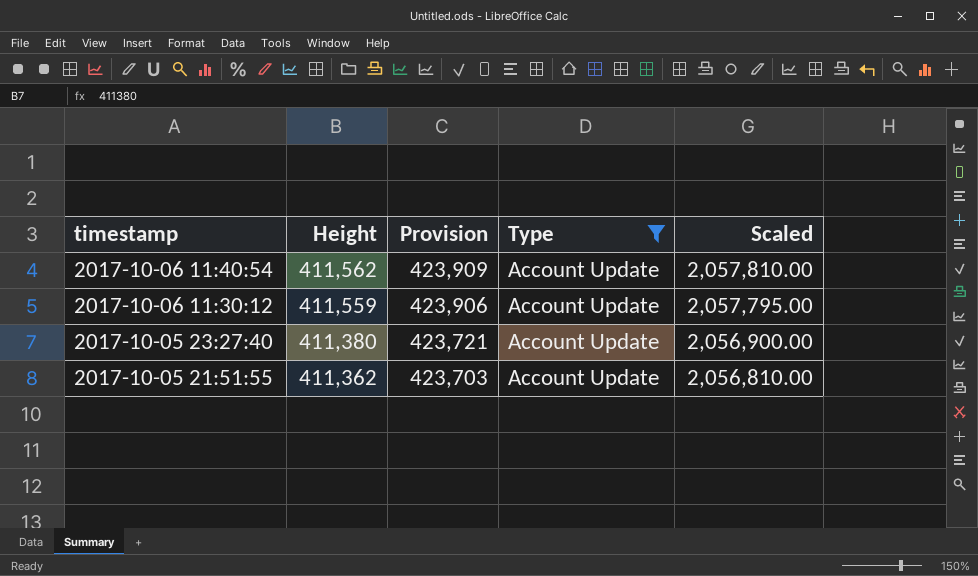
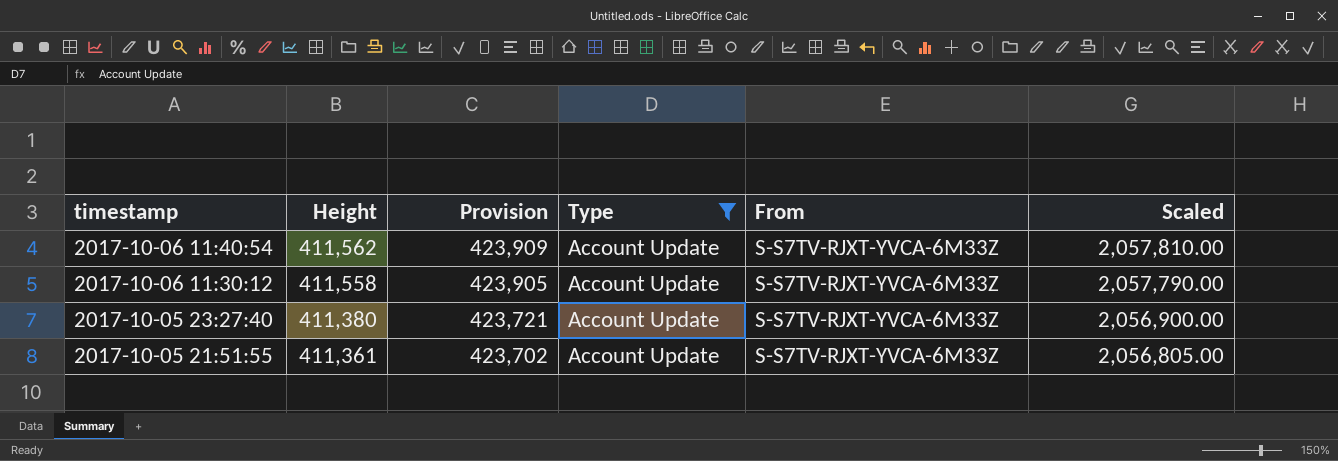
column From | position: none -> 5
2017-10-06 11:30:12 | Height: 411,559 -> 411,558
2017-10-06 11:30:12 | Provision: 423,906 -> 423,905
2017-10-06 11:30:12 | Scaled: 2,057,795.00 -> 2,057,790.00
2017-10-05 21:51:55 | Height: 411,362 -> 411,361
2017-10-05 21:51:55 | Provision: 423,703 -> 423,702
2017-10-05 21:51:55 | Scaled: 2,056,810.00 -> 2,056,805.00

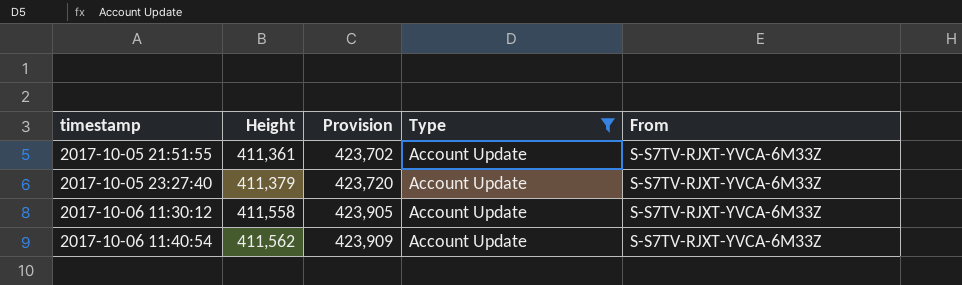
row order: timestamp descending -> timestamp ascending
column Scaled | formula: [Height] * 5 -> none
2017-10-05 23:27:40 | Height: 411,380 -> 411,379
2017-10-05 23:27:40 | Provision: 423,721 -> 423,720

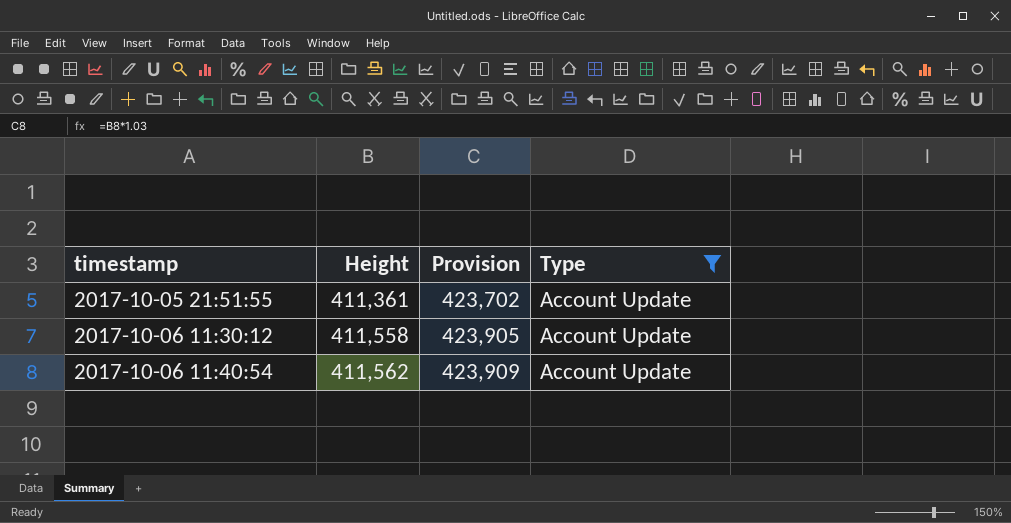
column From | position: 5 -> none
row 2017-10-05 23:27:40: 411,379 | 423,720 | Account Update | S-S7TV-RJXT-YVCA-6M33Z -> none

